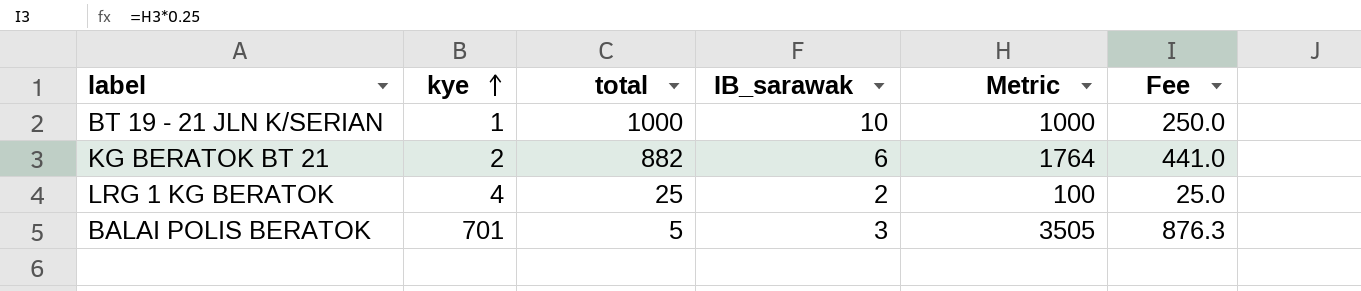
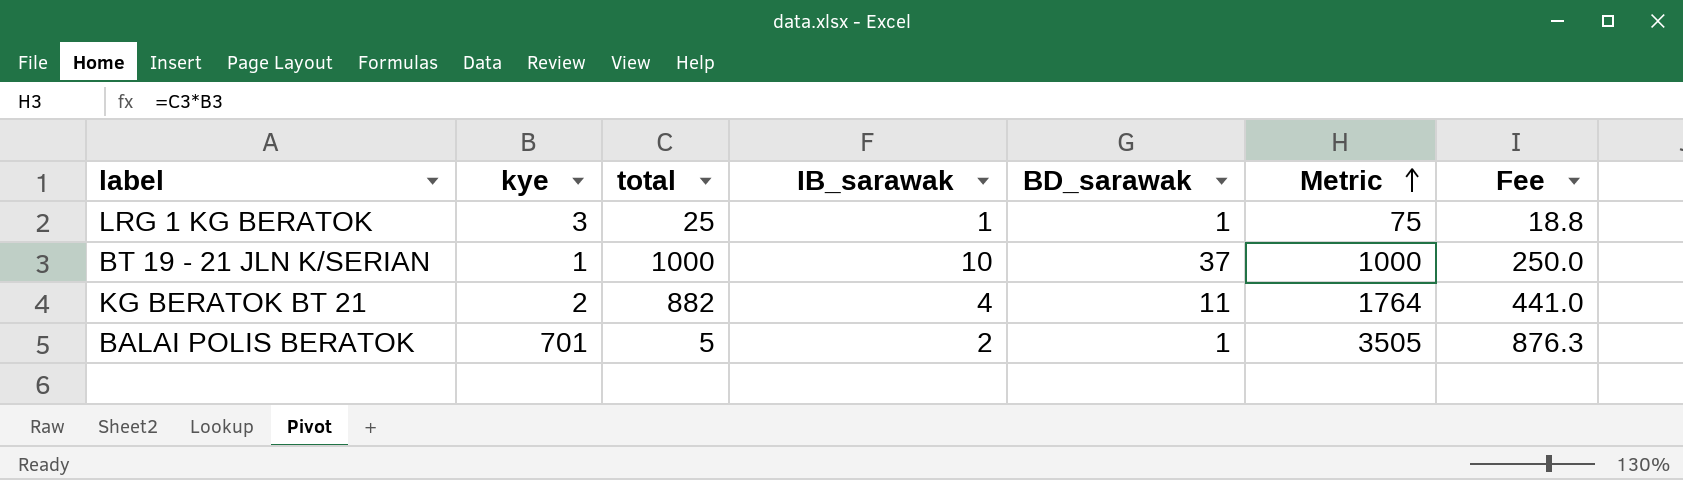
row order: kye ascending -> Metric ascending
column BD_sarawak | position: none -> 5
LRG 1 KG BERATOK | kye: 4 -> 3
LRG 1 KG BERATOK | IB_sarawak: 2 -> 1
LRG 1 KG BERATOK | Metric: 100 -> 75
LRG 1 KG BERATOK | Fee: 25.0 -> 18.8
KG BERATOK BT 21 | IB_sarawak: 6 -> 4
BALAI POLIS BERATOK | IB_sarawak: 3 -> 2

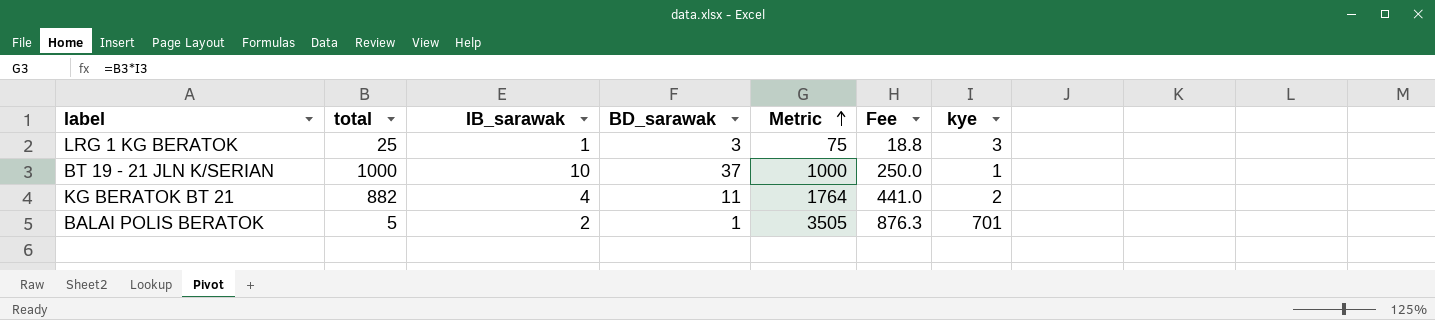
column kye | position: 2 -> 7
LRG 1 KG BERATOK | BD_sarawak: 1 -> 3

